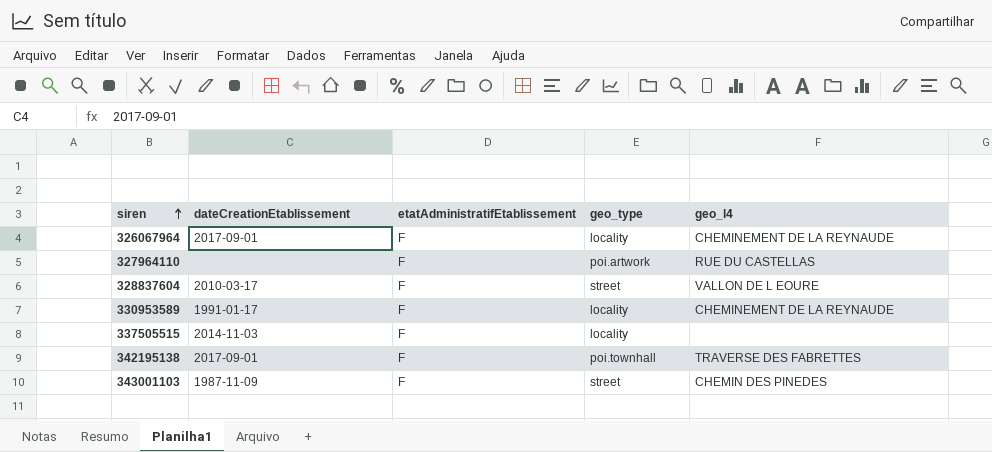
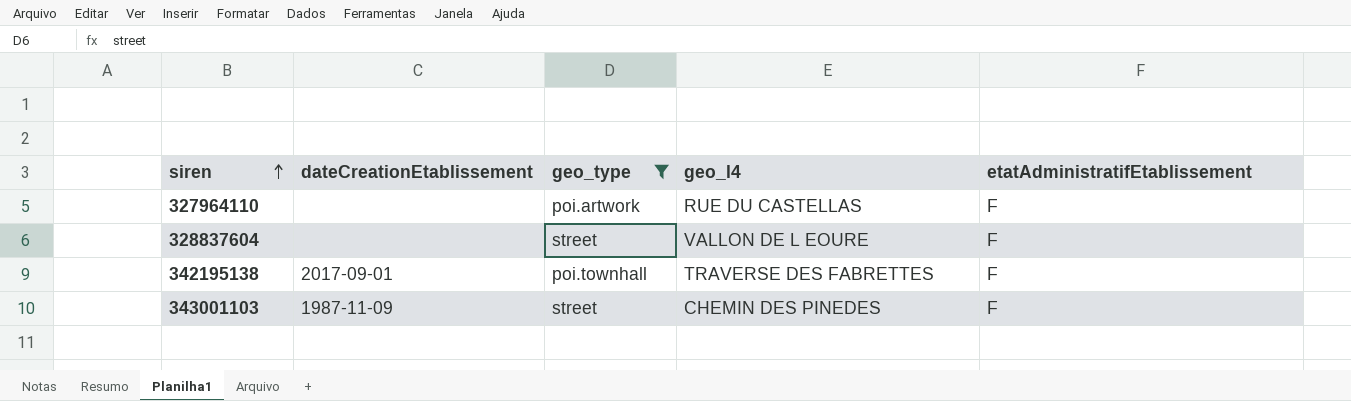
filter: none -> geo_type != locality
column etatAdministratifEtablissement | position: 3 -> 5
328837604 | dateCreationEtablissement: 2010-03-17 -> none

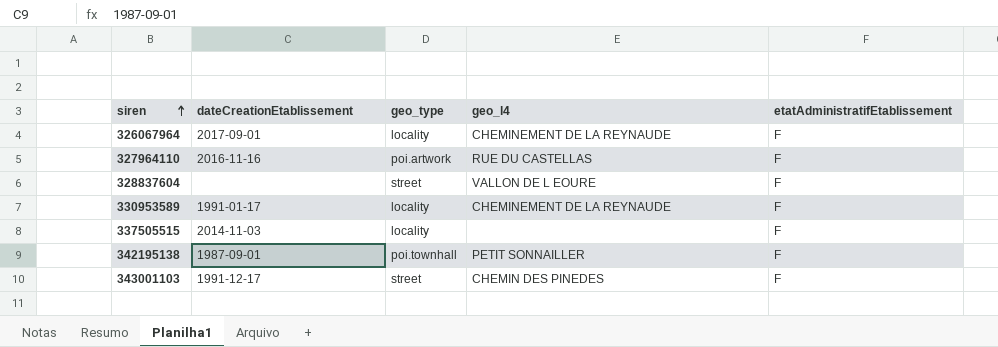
filter: geo_type != locality -> none
327964110 | dateCreationEtablissement: none -> 2016-11-16
342195138 | dateCreationEtablissement: 2017-09-01 -> 1987-09-01
342195138 | geo_l4: TRAVERSE DES FABRETTES -> PETIT SONNAILLER
343001103 | dateCreationEtablissement: 1987-11-09 -> 1991-12-17

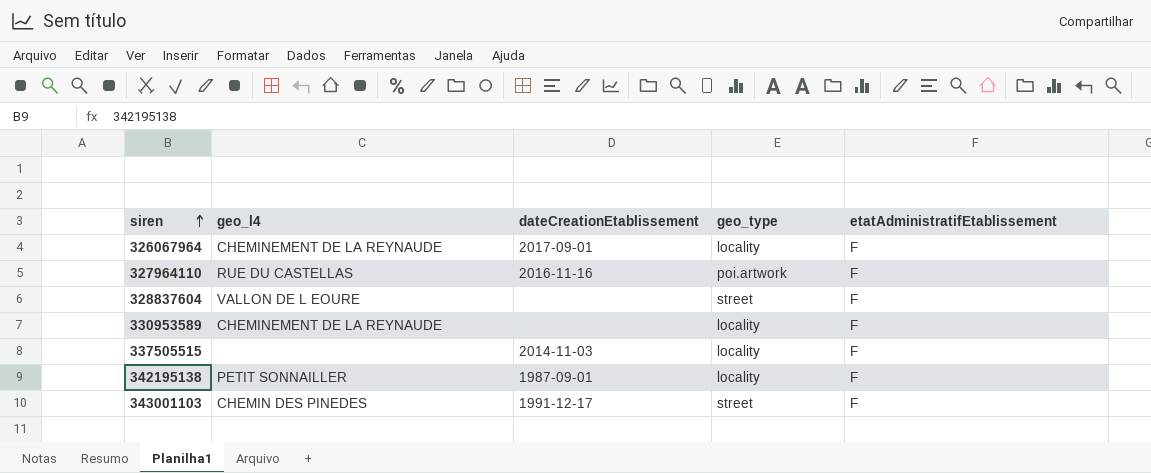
column geo_l4 | position: 4 -> 2
330953589 | dateCreationEtablissement: 1991-01-17 -> none
342195138 | geo_type: poi.townhall -> locality

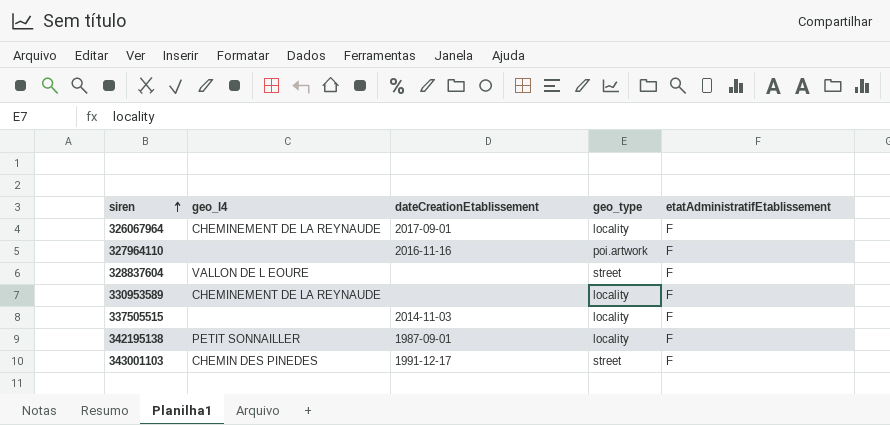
327964110 | geo_l4: RUE DU CASTELLAS -> none

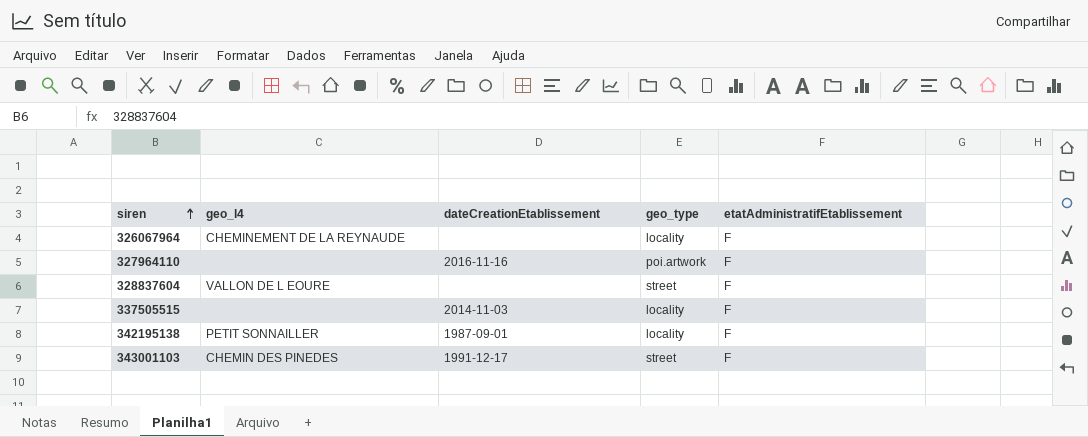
row 330953589: CHEMINEMENT DE LA REYNAUDE | none | locality | F -> none
326067964 | dateCreationEtablissement: 2017-09-01 -> none

